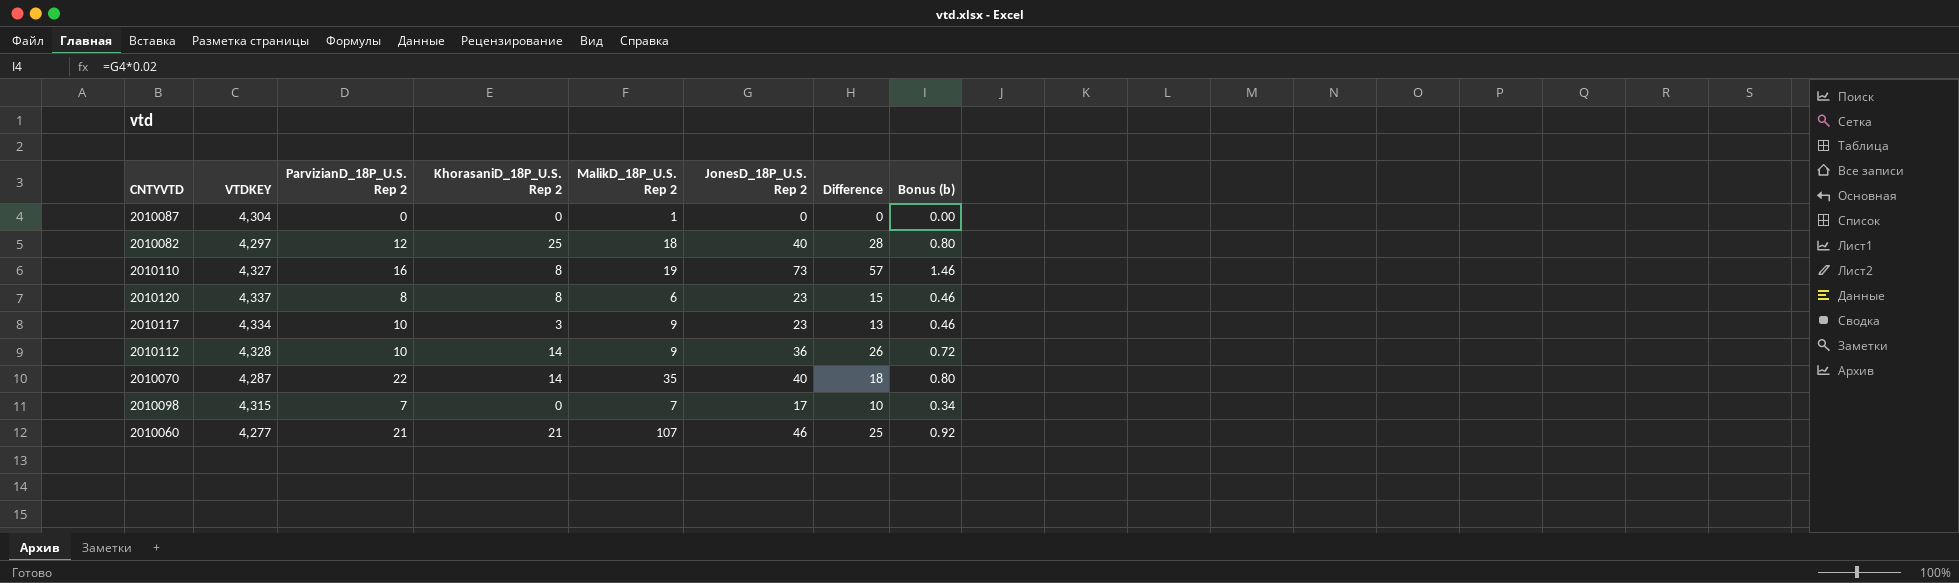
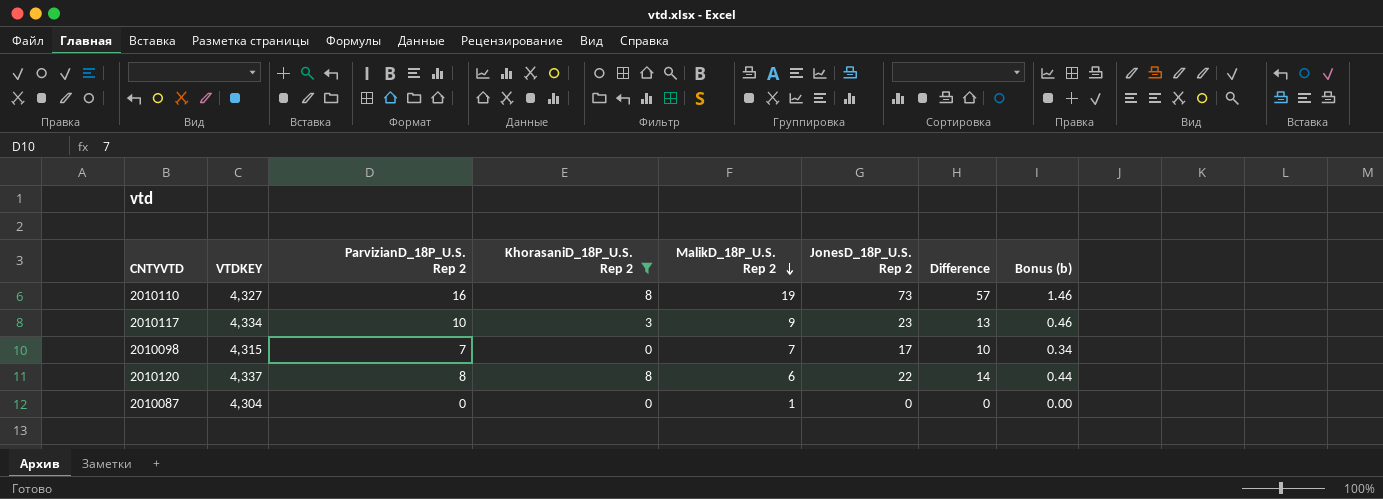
filter: none -> KhorasaniD_18P_U.S. Rep 2 <= 8
row order: none -> MalikD_18P_U.S. Rep 2 descending
2010120 | JonesD_18P_U.S. Rep 2: 23 -> 22
2010120 | Difference: 15 -> 14
2010120 | Bonus (b): 0.46 -> 0.44

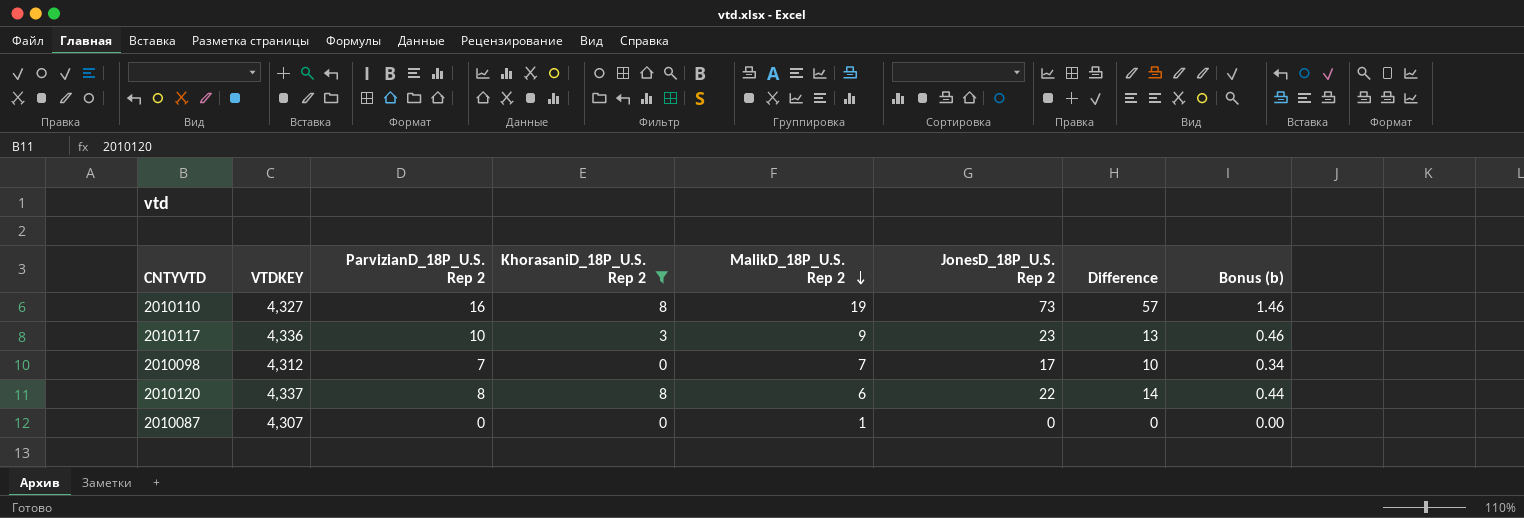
2010117 | VTDKEY: 4,334 -> 4,336
2010098 | VTDKEY: 4,315 -> 4,312
2010087 | VTDKEY: 4,304 -> 4,307

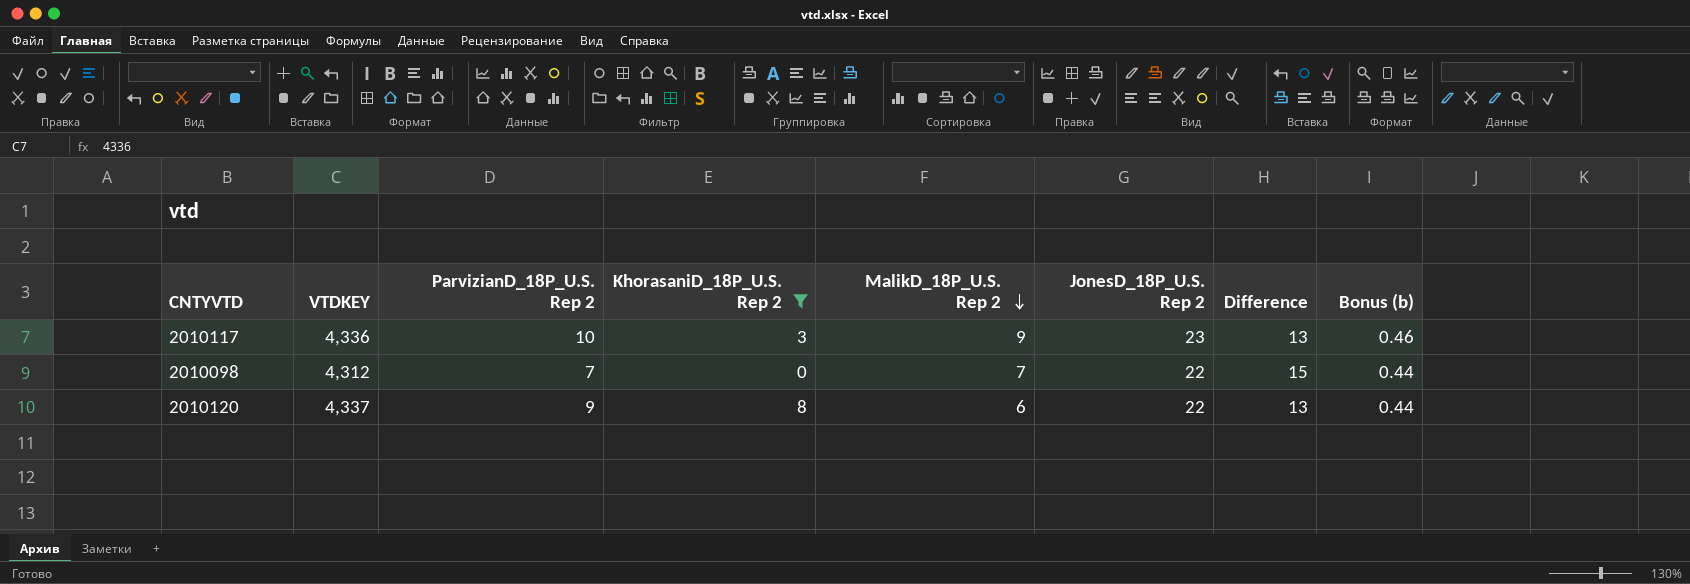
row 2010110: 4,327 | 16 | 8 | 19 | 73 | 57 | 1.46 -> none
row 2010087: 4,307 | 0 | 0 | 1 | 0 | 0 | 0.00 -> none
2010098 | JonesD_18P_U.S. Rep 2: 17 -> 22
2010098 | Difference: 10 -> 15
2010098 | Bonus (b): 0.34 -> 0.44
2010120 | ParvizianD_18P_U.S. Rep 2: 8 -> 9
2010120 | Difference: 14 -> 13

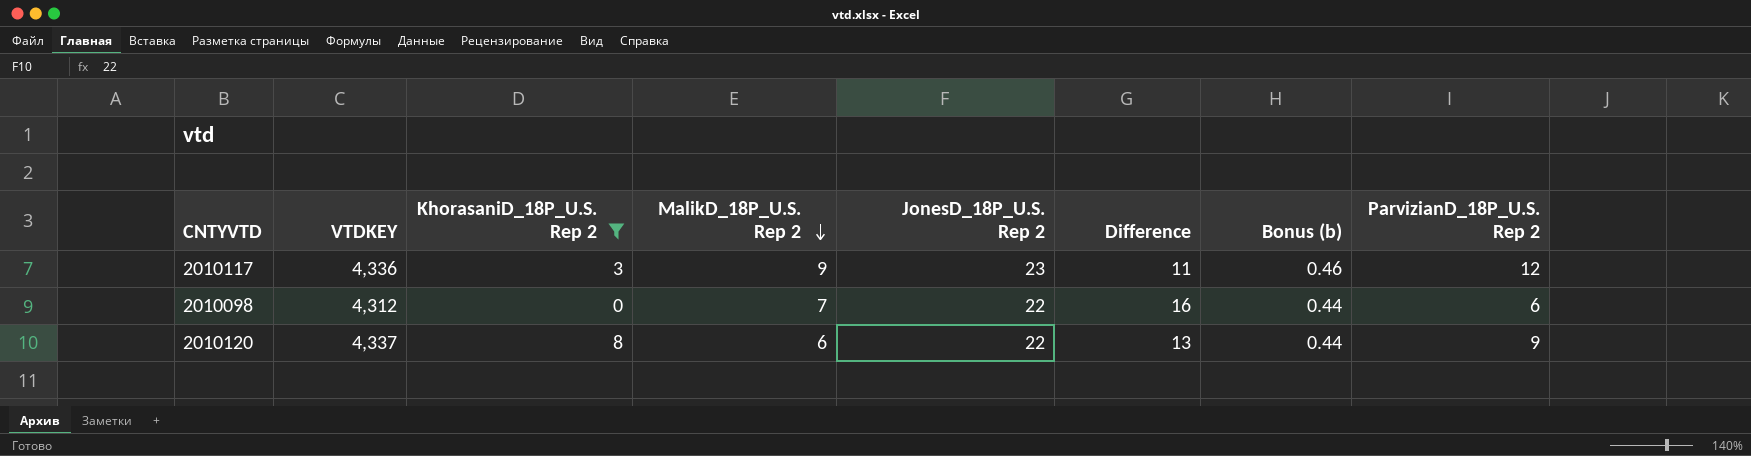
column ParvizianD_18P_U.S. Rep 2 | position: 3 -> 8
2010117 | Difference: 13 -> 11
2010117 | ParvizianD_18P_U.S. Rep 2: 10 -> 12
2010098 | Difference: 15 -> 16
2010098 | ParvizianD_18P_U.S. Rep 2: 7 -> 6

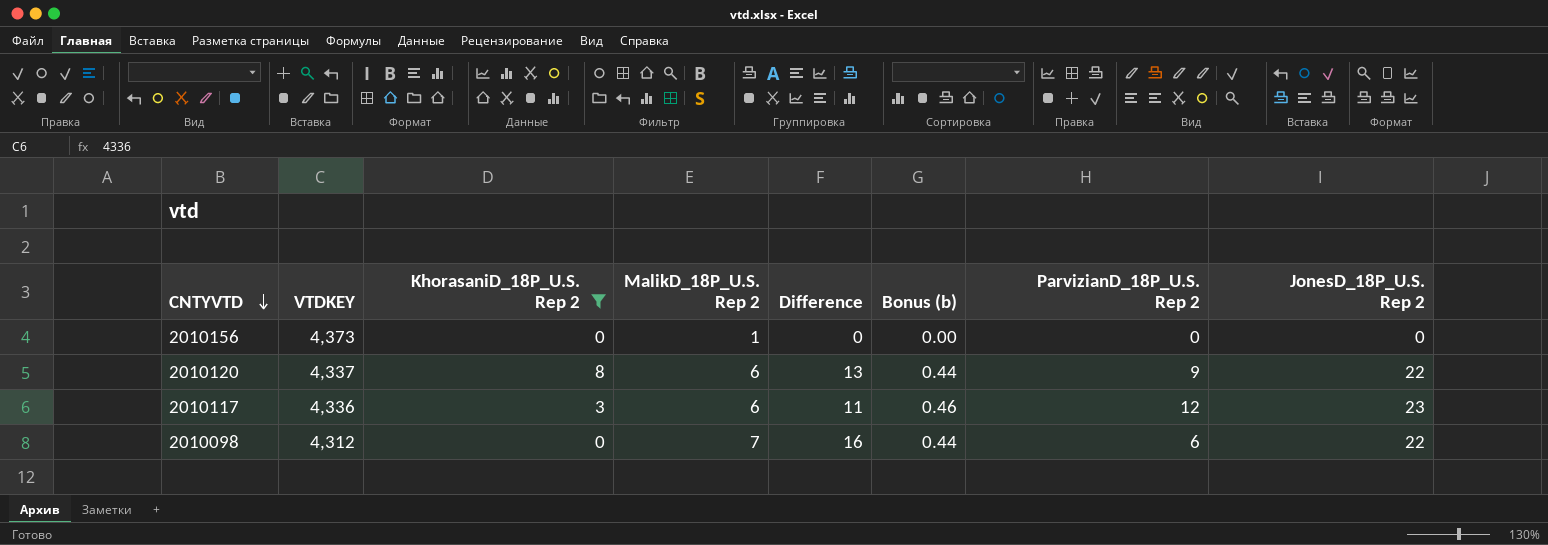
row order: MalikD_18P_U.S. Rep 2 descending -> CNTYVTD descending
column JonesD_18P_U.S. Rep 2 | position: 5 -> 8
row 2010156: none -> 4,373 | 0 | 1 | 0 | 0.00 | 0 | 0
2010117 | MalikD_18P_U.S. Rep 2: 9 -> 6

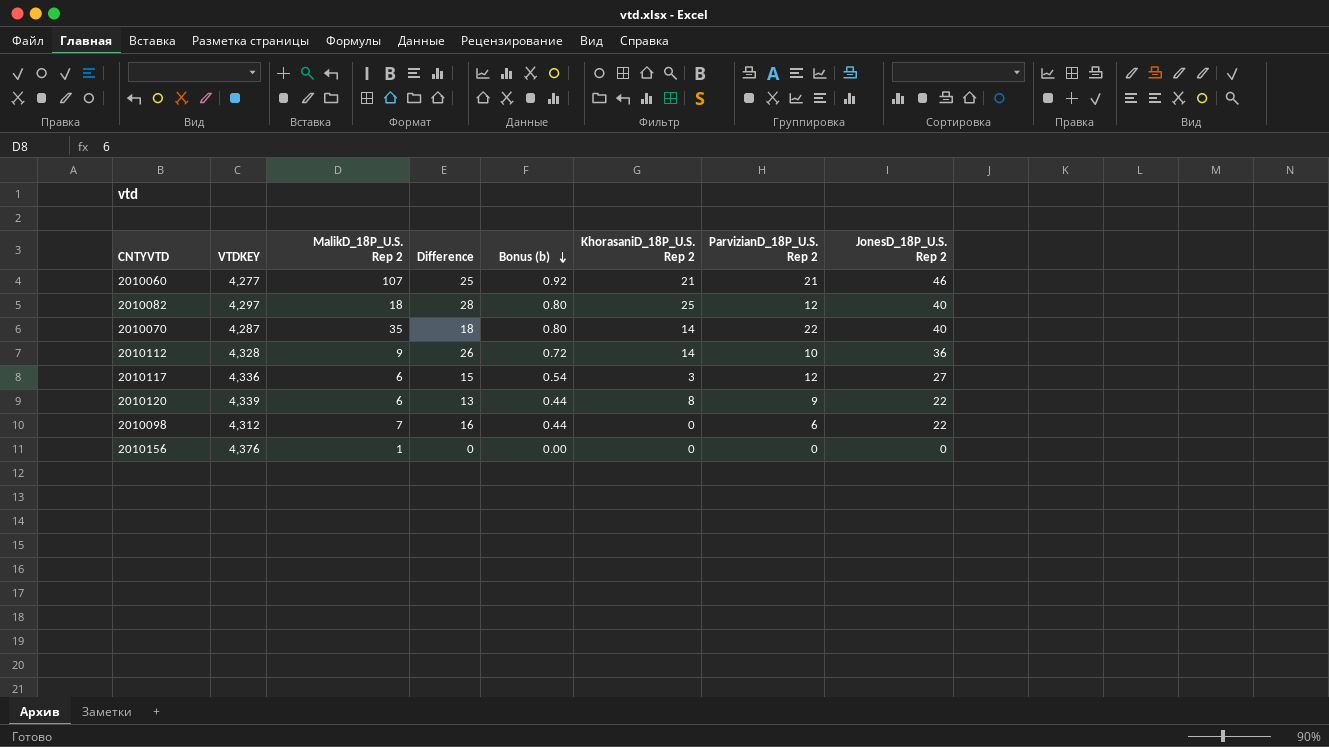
filter: KhorasaniD_18P_U.S. Rep 2 <= 8 -> none
row order: CNTYVTD descending -> Bonus (b) descending
column KhorasaniD_18P_U.S. Rep 2 | position: 3 -> 6
2010117 | Difference: 11 -> 15
2010117 | Bonus (b): 0.46 -> 0.54
2010117 | JonesD_18P_U.S. Rep 2: 23 -> 27
2010120 | VTDKEY: 4,337 -> 4,339
2010156 | VTDKEY: 4,373 -> 4,376

